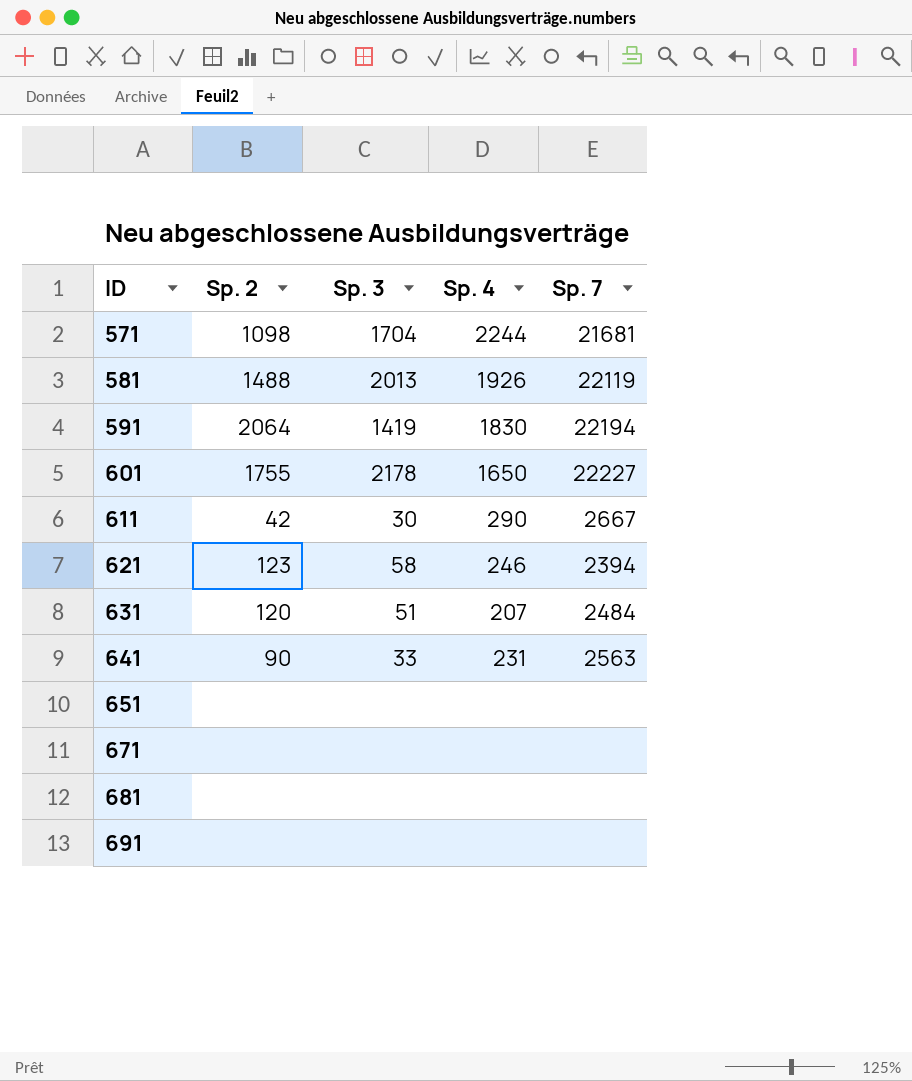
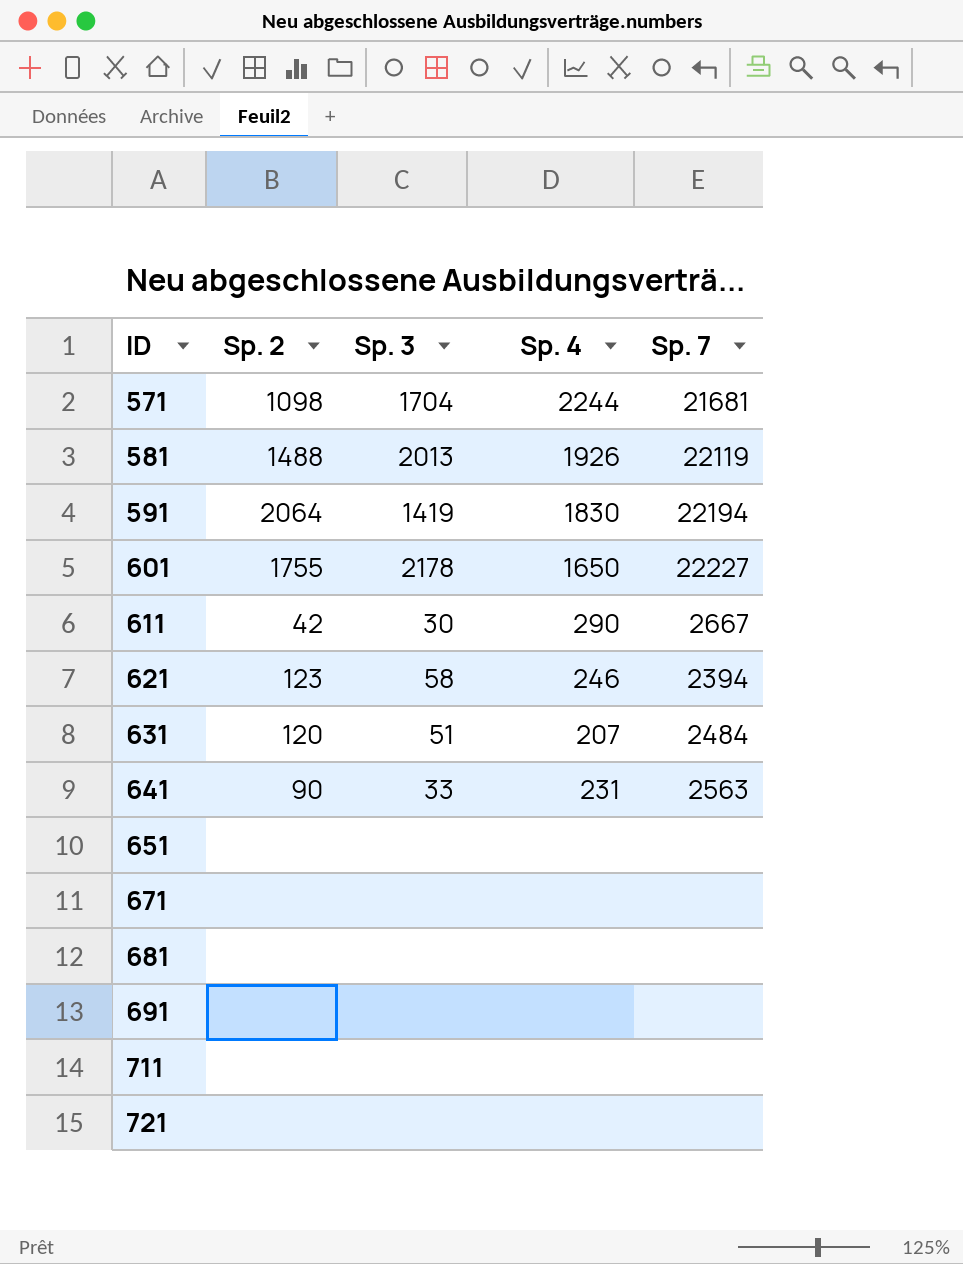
row 711: none -> none | none | none | none
row 721: none -> none | none | none | none

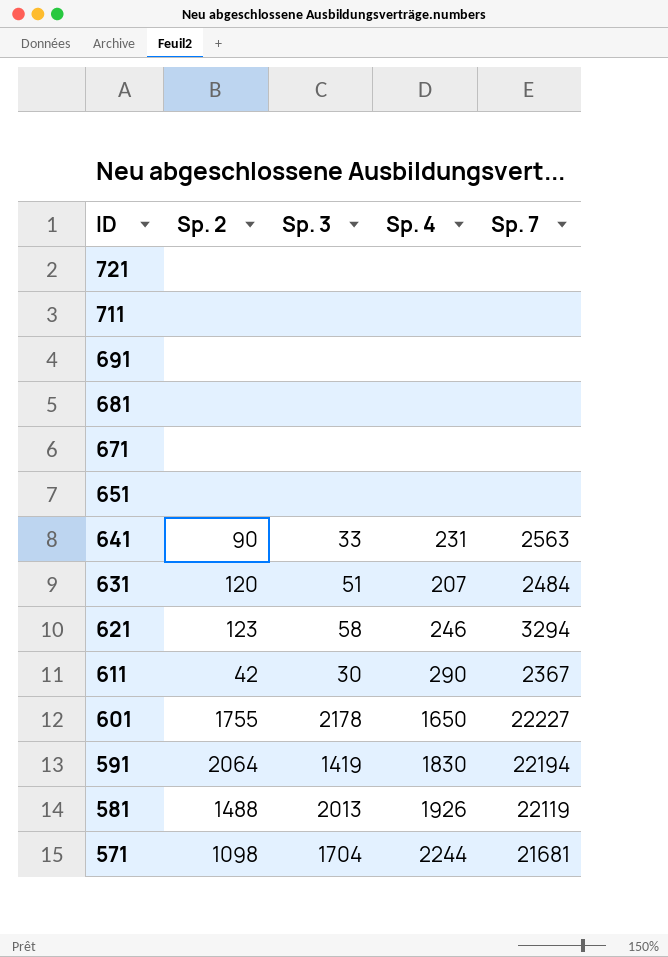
row order: ID ascending -> ID descending
621 | Sp. 7: 2394 -> 3294
611 | Sp. 7: 2667 -> 2367

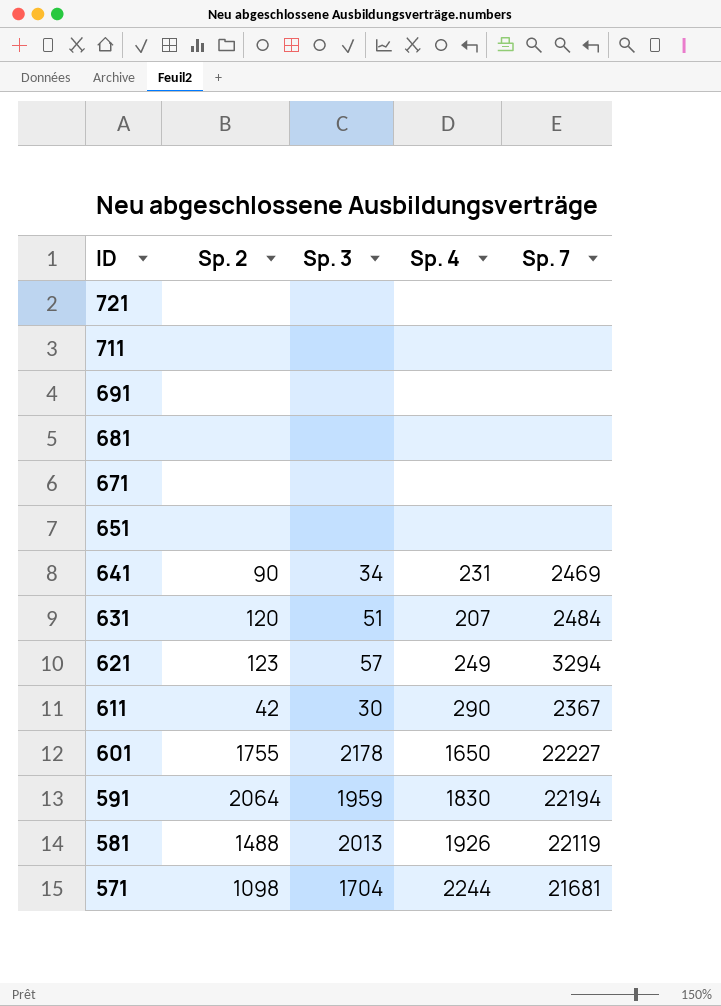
641 | Sp. 3: 33 -> 34
641 | Sp. 7: 2563 -> 2469
621 | Sp. 3: 58 -> 57
621 | Sp. 4: 246 -> 249
591 | Sp. 3: 1419 -> 1959

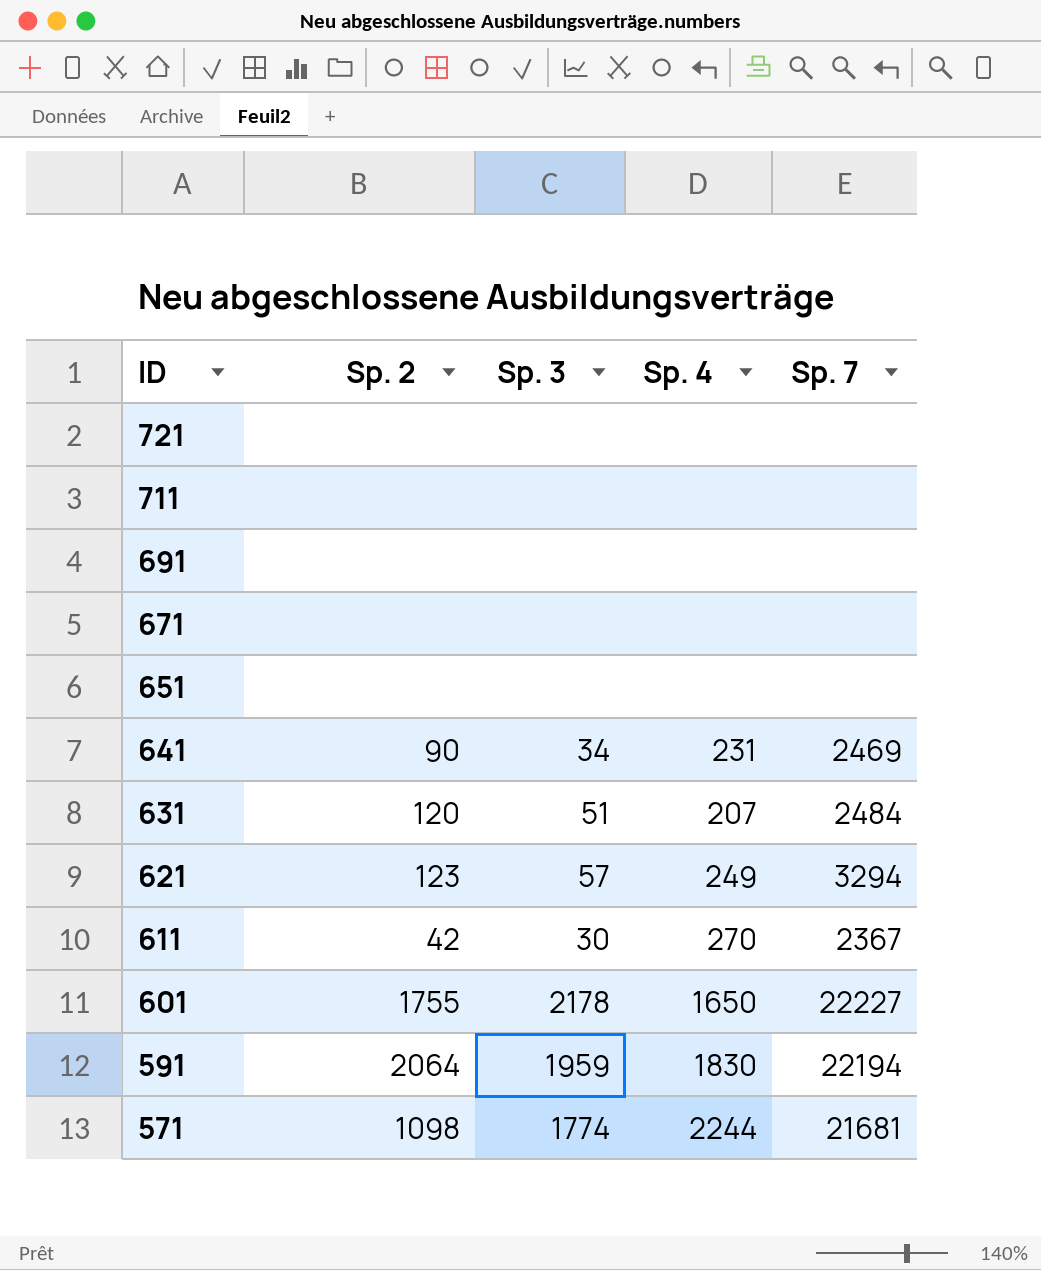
row 681: none | none | none | none -> none
row 581: 1488 | 2013 | 1926 | 22119 -> none
611 | Sp. 4: 290 -> 270
571 | Sp. 3: 1704 -> 1774

